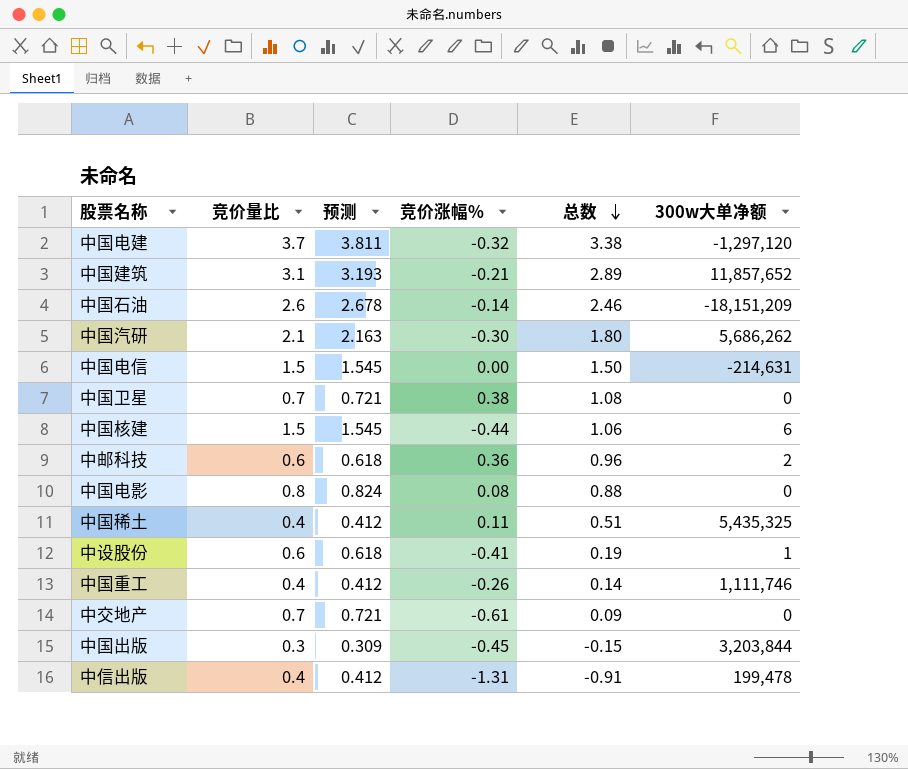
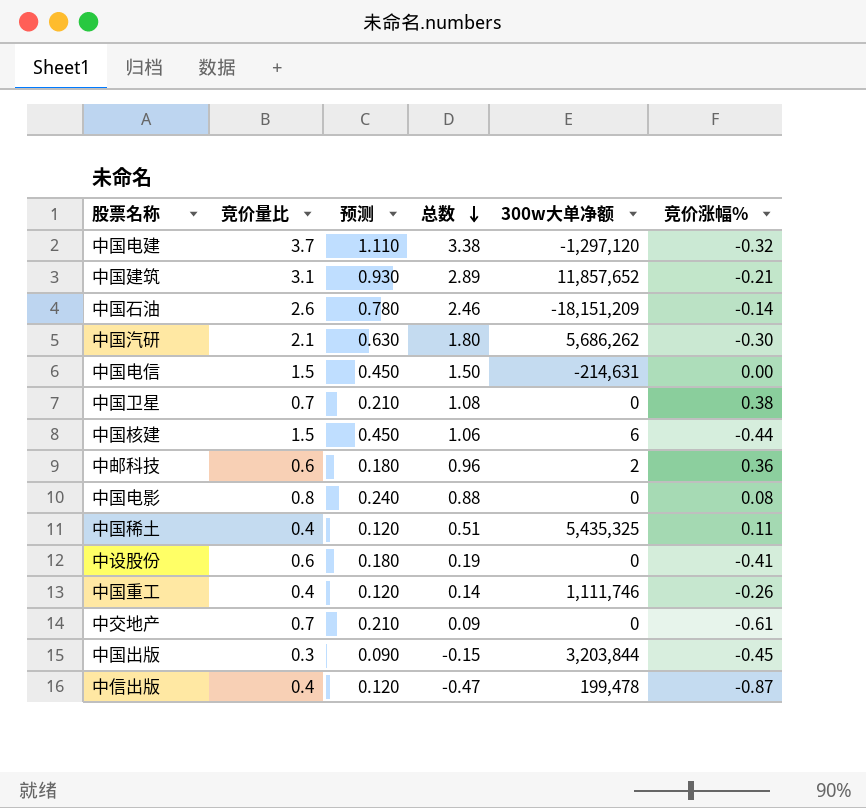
column 预测 | formula: [竞价量比] * 1.03 -> [竞价量比] * 0.3
column 竞价涨幅% | position: 4 -> 6
中设股份 | 300w大单净额: 1 -> 0
中信出版 | 总数: -0.91 -> -0.47
中信出版 | 竞价涨幅%: -1.31 -> -0.87

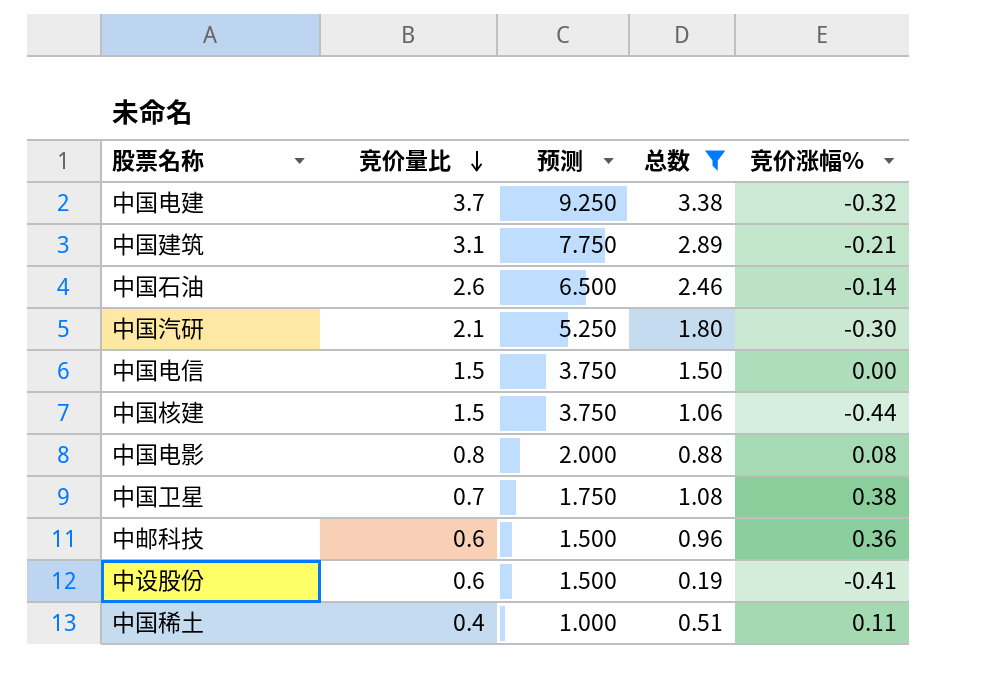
filter: none -> 总数 >= 0.19
row order: 总数 descending -> 竞价量比 descending
column 300w大单净额 | position: 5 -> none
column 预测 | formula: [竞价量比] * 0.3 -> [竞价量比] * 2.5

